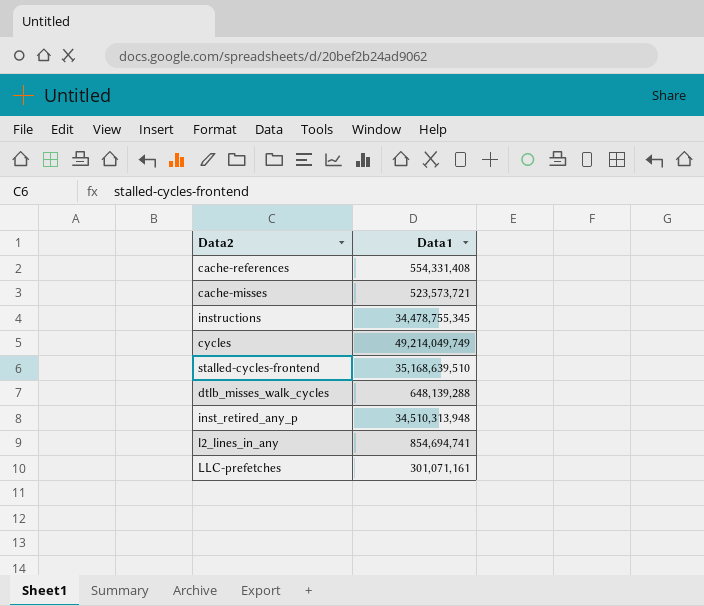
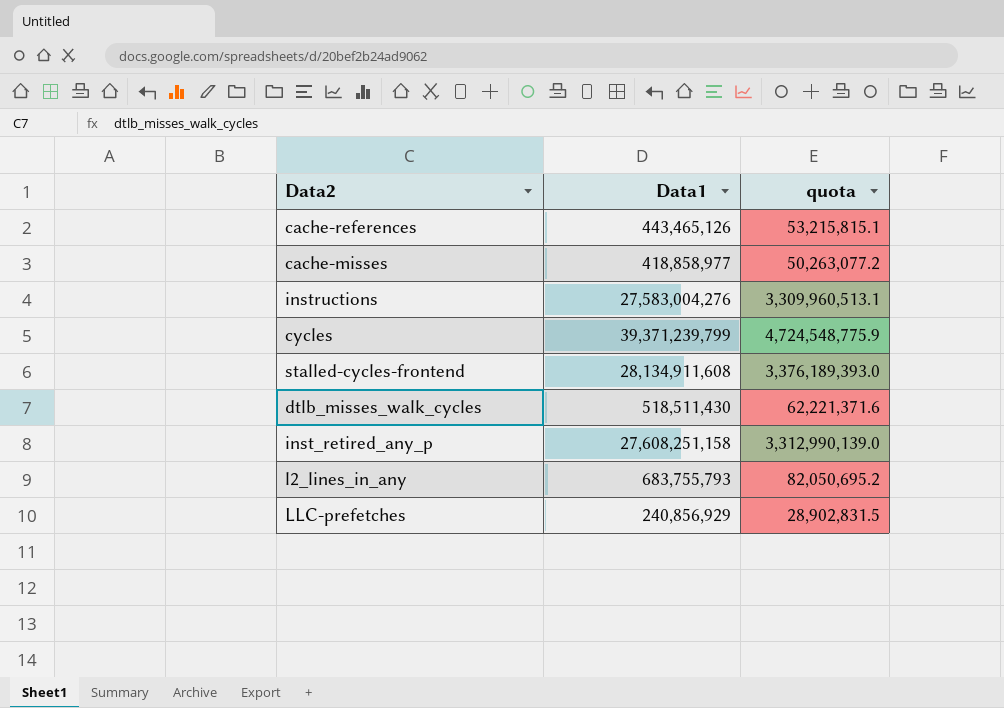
column quota | formula: none -> [Data1] * 0.12
cache-references | Data1: 554,331,408 -> 443,465,126
cache-misses | Data1: 523,573,721 -> 418,858,977
instructions | Data1: 34,478,755,345 -> 27,583,004,276
cycles | Data1: 49,214,049,749 -> 39,371,239,799
stalled-cycles-frontend | Data1: 35,168,639,510 -> 28,134,911,608
dtlb_misses_walk_cycles | Data1: 648,139,288 -> 518,511,430
inst_retired_any_p | Data1: 34,510,313,948 -> 27,608,251,158
l2_lines_in_any | Data1: 854,694,741 -> 683,755,793
LLC-prefetches | Data1: 301,071,161 -> 240,856,929

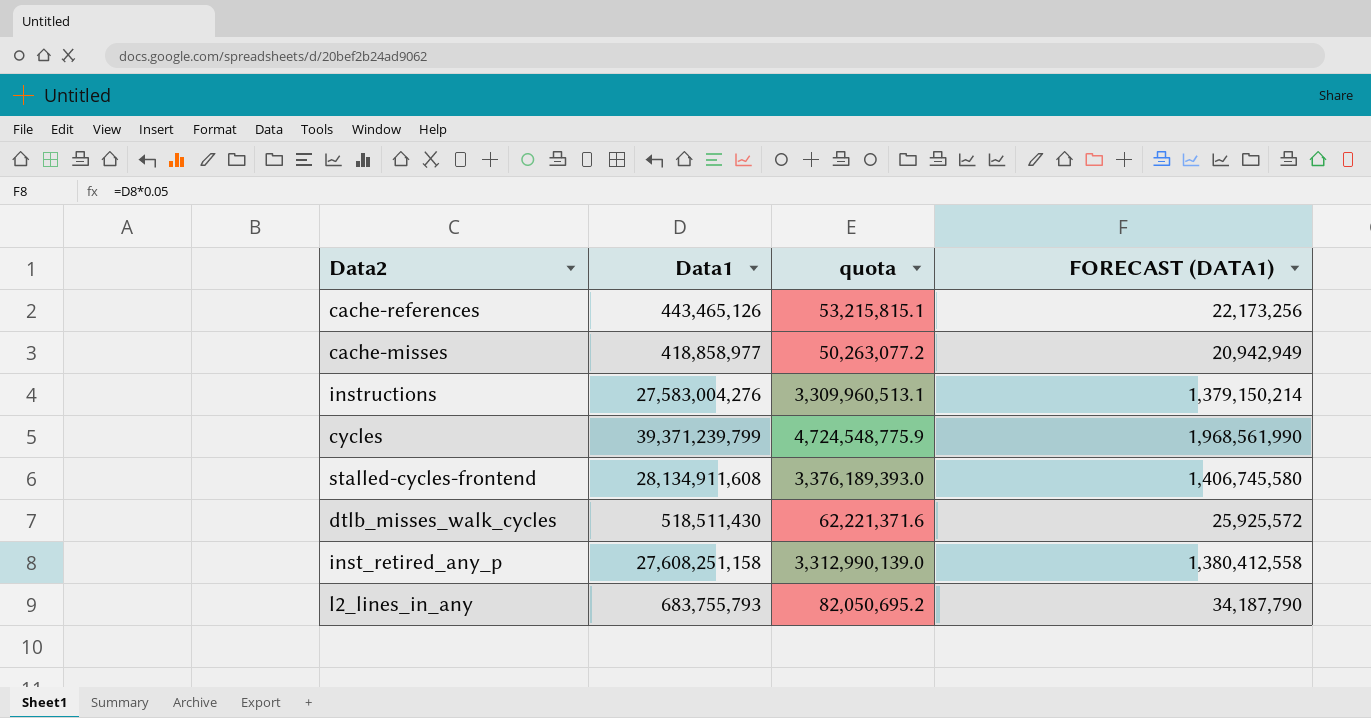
column FORECAST (DATA1) | formula: none -> [Data1] * 0.05
row LLC-prefetches: 240,856,929 | 28,902,831.5 -> none

